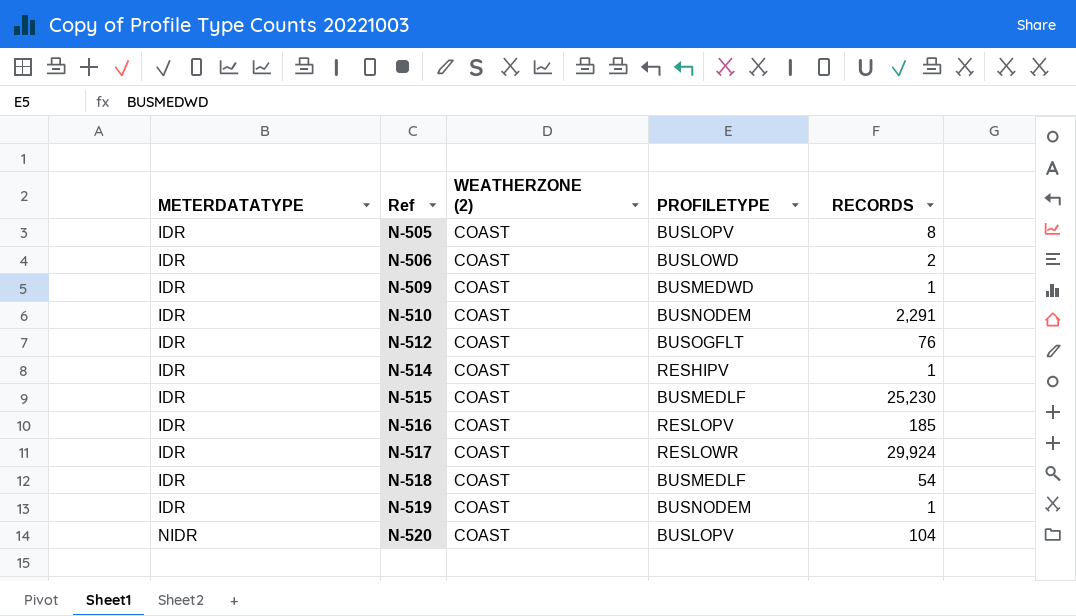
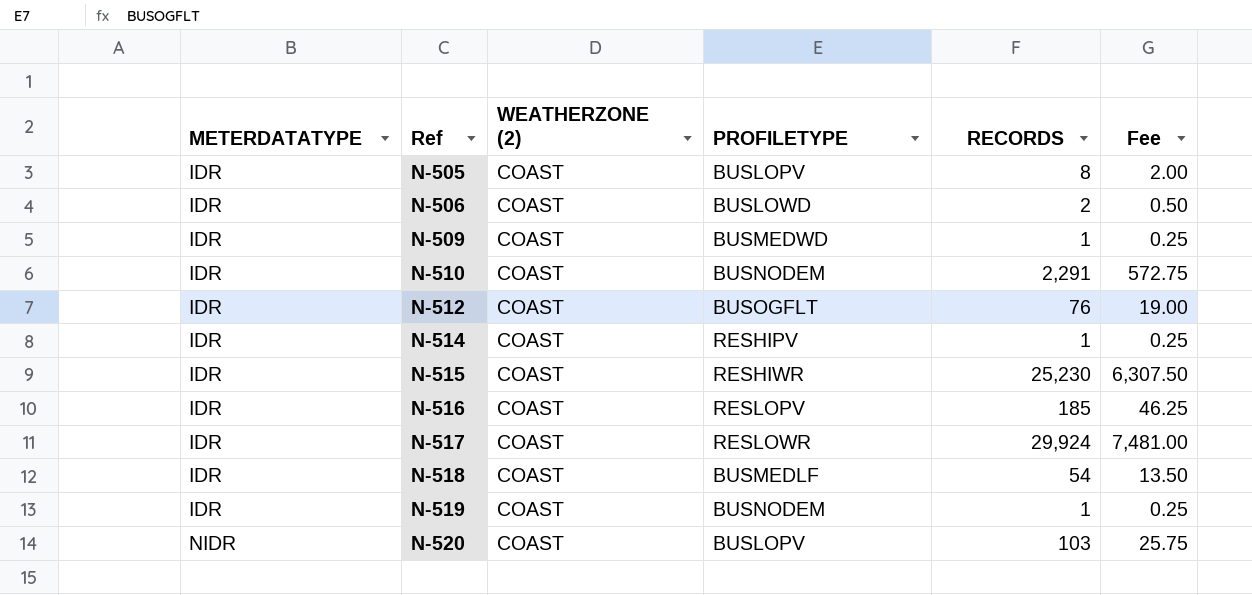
column Fee | formula: none -> [RECORDS] * 0.25
N-515 | PROFILETYPE: BUSMEDLF -> RESHIWR
N-520 | RECORDS: 104 -> 103

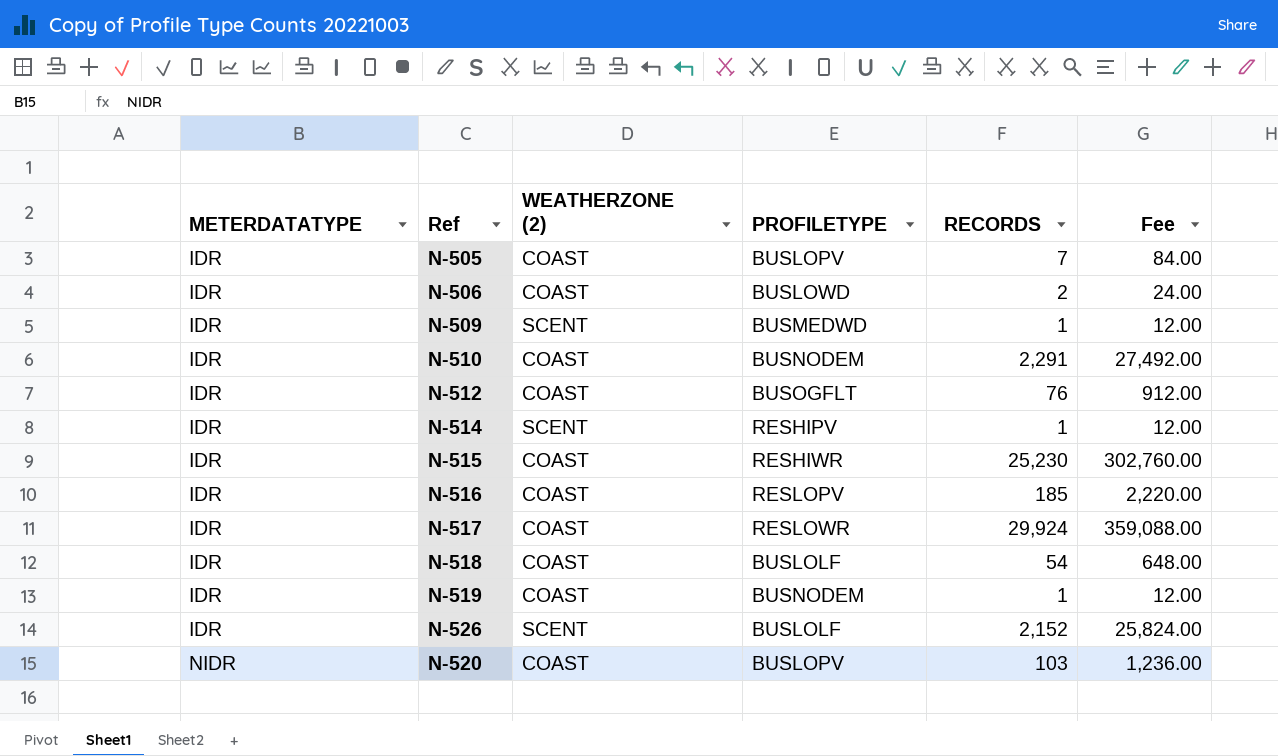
column Fee | formula: [RECORDS] * 0.25 -> [RECORDS] * 12
N-505 | RECORDS: 8 -> 7
N-509 | WEATHERZONE (2): COAST -> SCENT
N-514 | WEATHERZONE (2): COAST -> SCENT
N-518 | PROFILETYPE: BUSMEDLF -> BUSLOLF
row N-526: none -> IDR | SCENT | BUSLOLF | 2,152 | 25,824.00

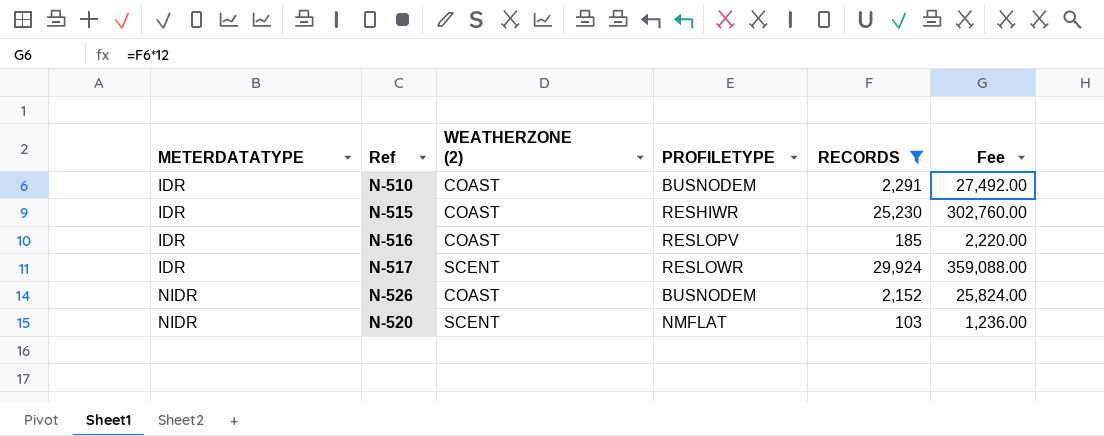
filter: none -> RECORDS >= 103
N-517 | WEATHERZONE (2): COAST -> SCENT
N-526 | METERDATATYPE: IDR -> NIDR
N-526 | WEATHERZONE (2): SCENT -> COAST
N-526 | PROFILETYPE: BUSLOLF -> BUSNODEM
N-520 | WEATHERZONE (2): COAST -> SCENT
N-520 | PROFILETYPE: BUSLOPV -> NMFLAT

